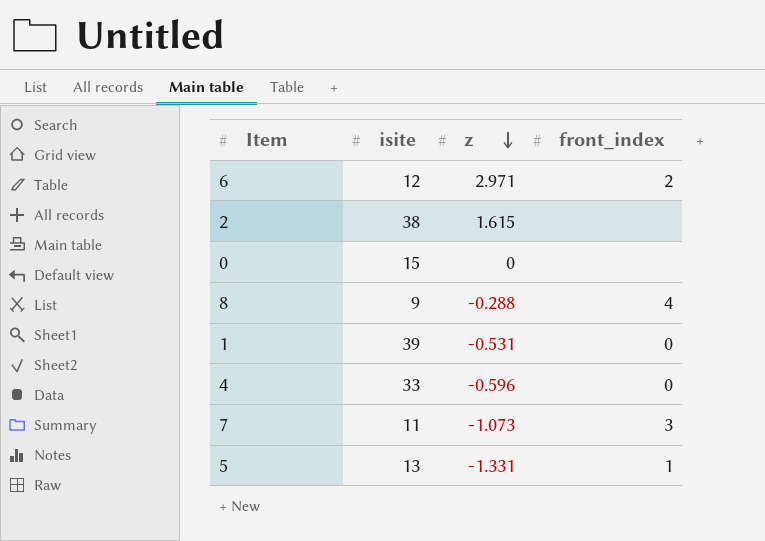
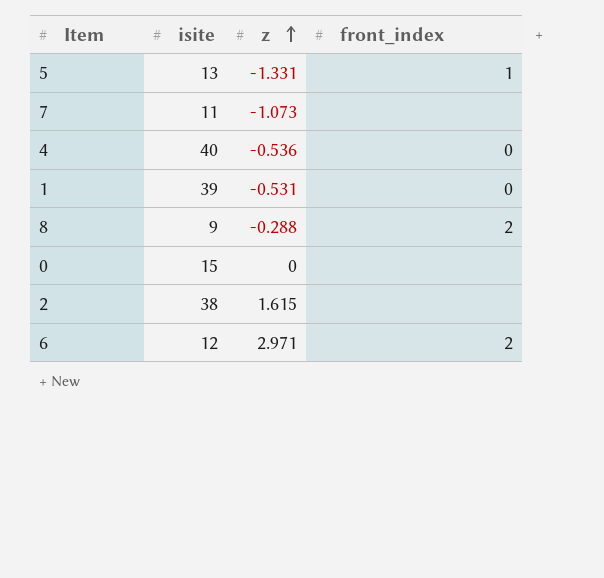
row order: z descending -> z ascending
7 | front_index: 3 -> none
4 | isite: 33 -> 40
4 | z: -0.596 -> -0.536
8 | front_index: 4 -> 2

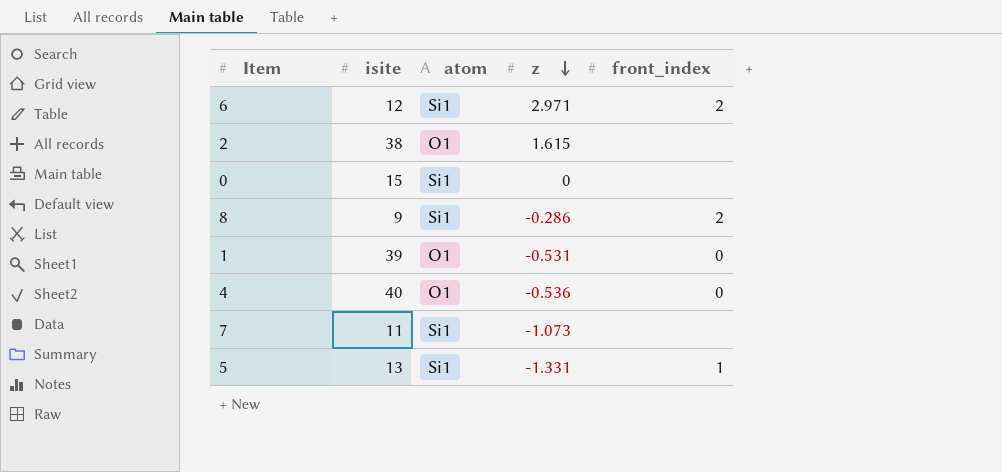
row order: z ascending -> z descending
column atom | position: none -> 3
8 | z: -0.288 -> -0.286

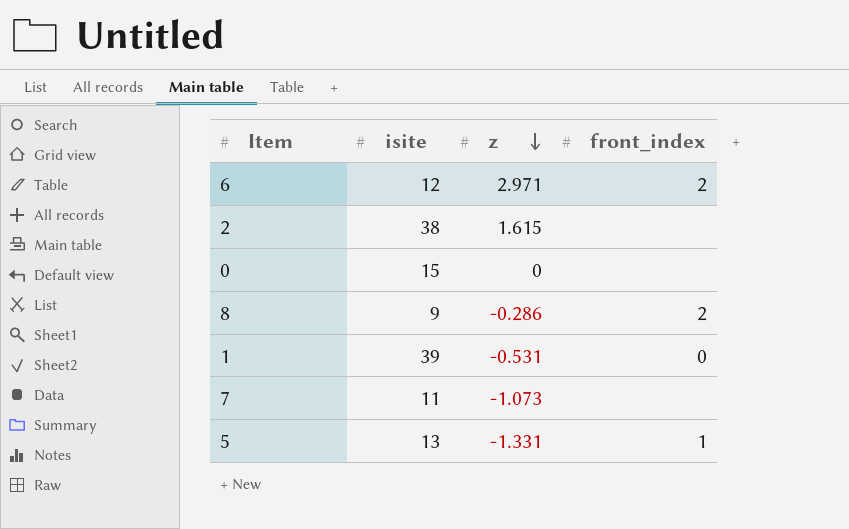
column atom | position: 3 -> none
row 4: 40 | O1 | -0.536 | 0 -> none

